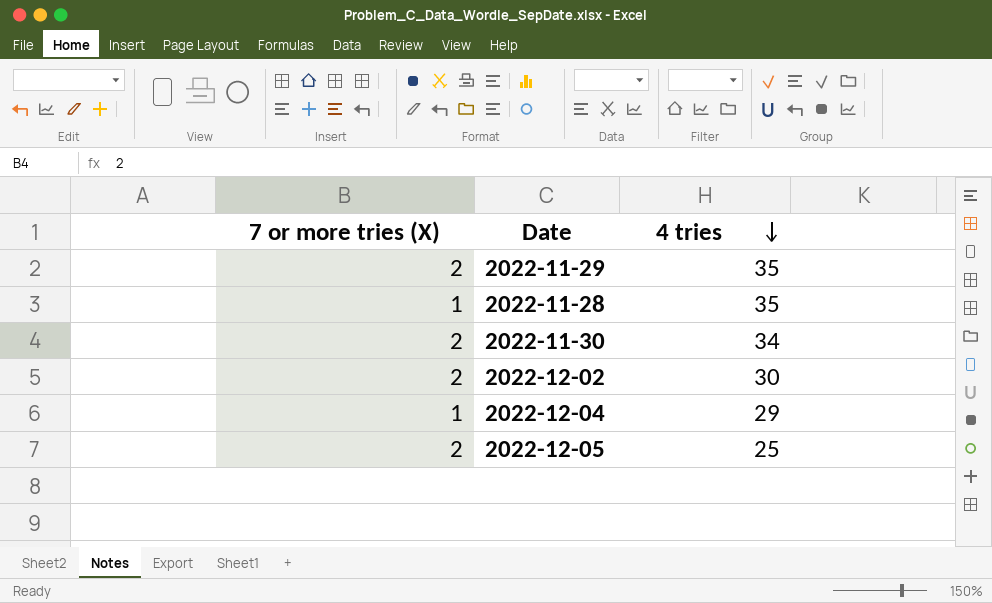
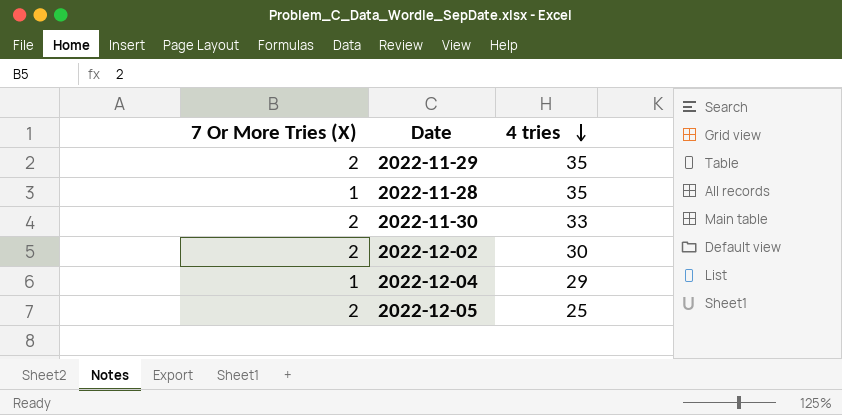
column name: 7 or more tries (X) -> 7 Or More Tries (X)
2022-11-30 | 4 tries: 34 -> 33

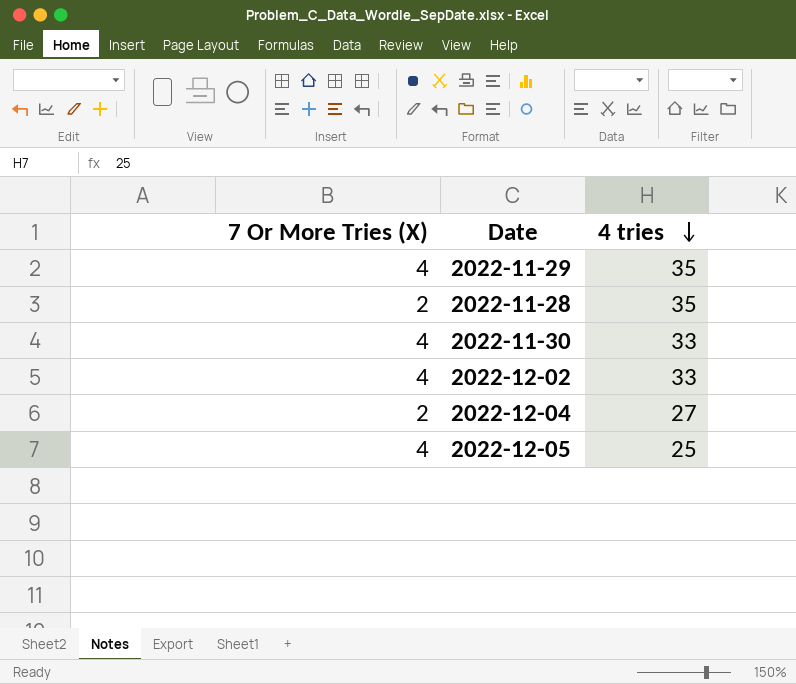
2022-11-29 | 7 Or More Tries (X): 2 -> 4
2022-11-28 | 7 Or More Tries (X): 1 -> 2
2022-11-30 | 7 Or More Tries (X): 2 -> 4
2022-12-02 | 7 Or More Tries (X): 2 -> 4
2022-12-02 | 4 tries: 30 -> 33
2022-12-04 | 7 Or More Tries (X): 1 -> 2
2022-12-04 | 4 tries: 29 -> 27
2022-12-05 | 7 Or More Tries (X): 2 -> 4

